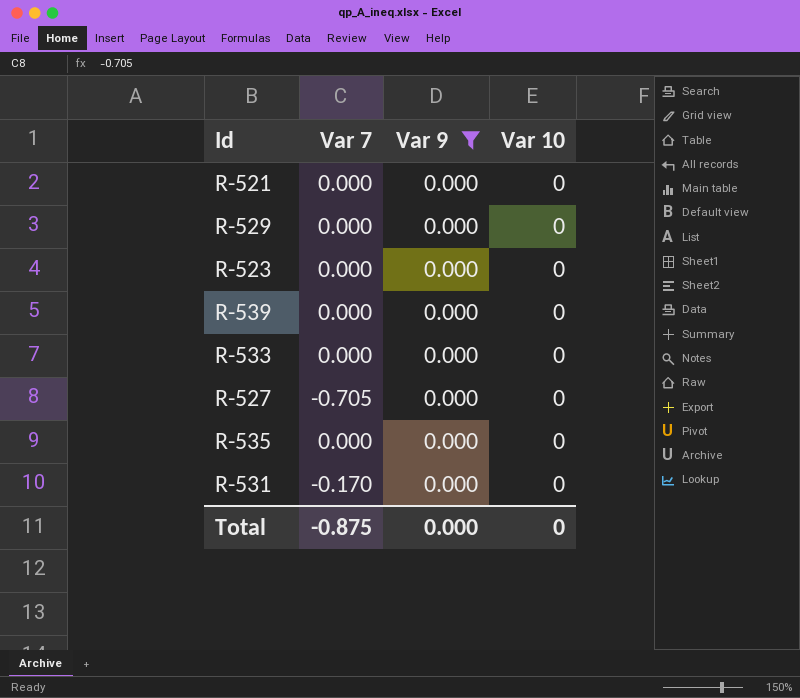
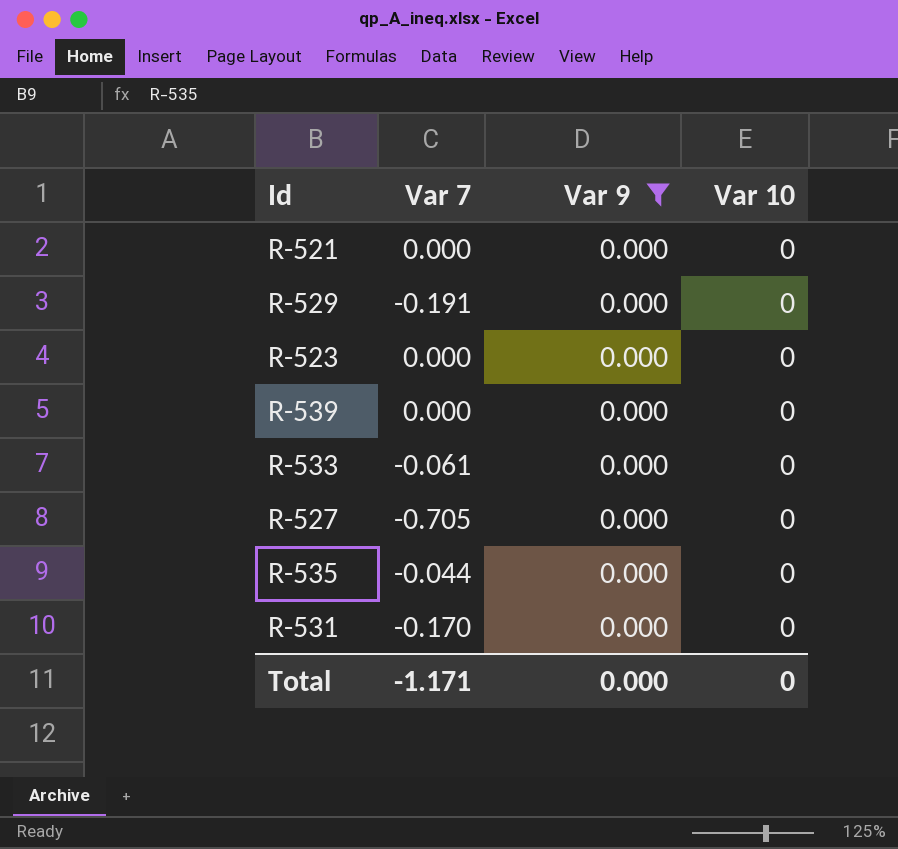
R-529 | Var 7: 0.000 -> -0.191
R-533 | Var 7: 0.000 -> -0.061
R-535 | Var 7: 0.000 -> -0.044
Total | Var 7: -0.875 -> -1.171

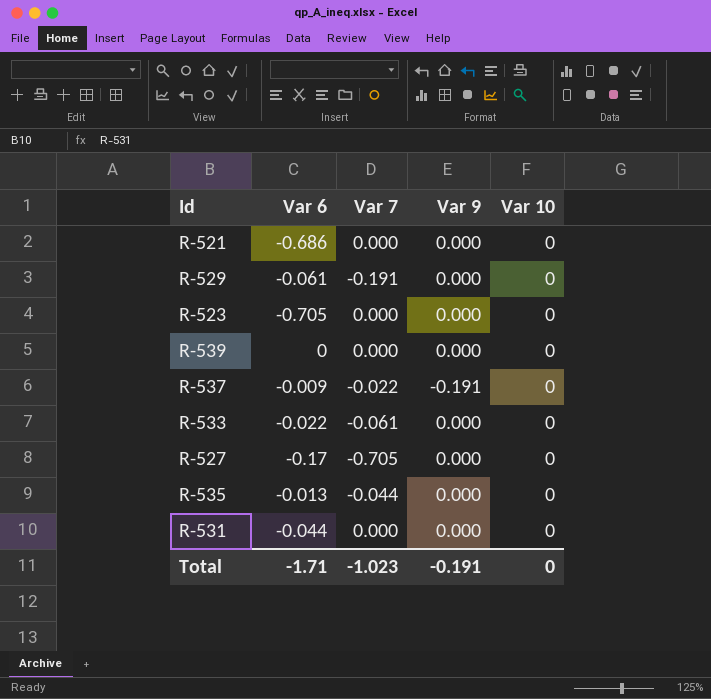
filter: Var 9 = 0.000 -> none
column Var 6 | position: none -> 2
R-531 | Var 7: -0.170 -> 0.000
Total | Var 7: -1.171 -> -1.023
Total | Var 9: 0.000 -> -0.191

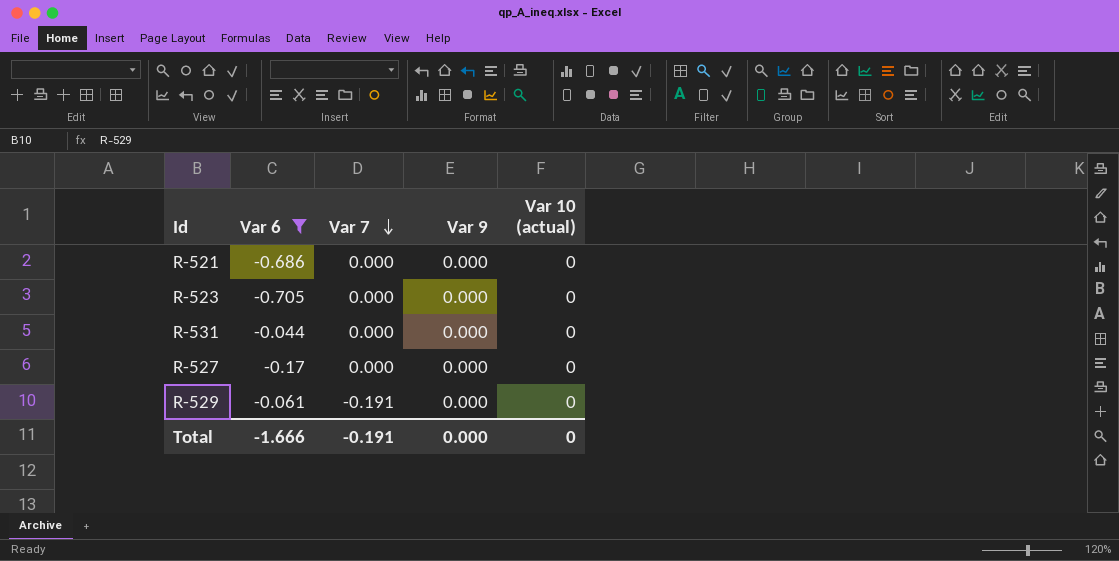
filter: none -> Var 6 <= -0.044
row order: none -> Var 7 descending
column name: Var 10 -> Var 10 (actual)
R-527 | Var 7: -0.705 -> 0.000
Total | Var 6: -1.71 -> -1.666
Total | Var 7: -1.023 -> -0.191
Total | Var 9: -0.191 -> 0.000

